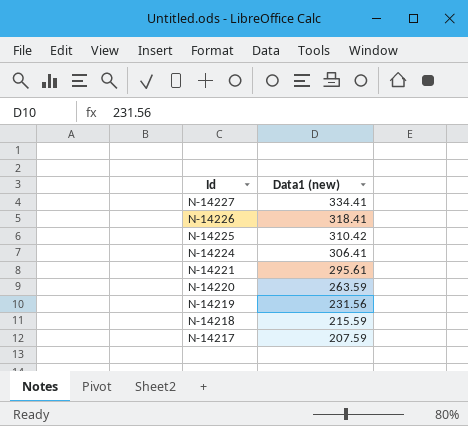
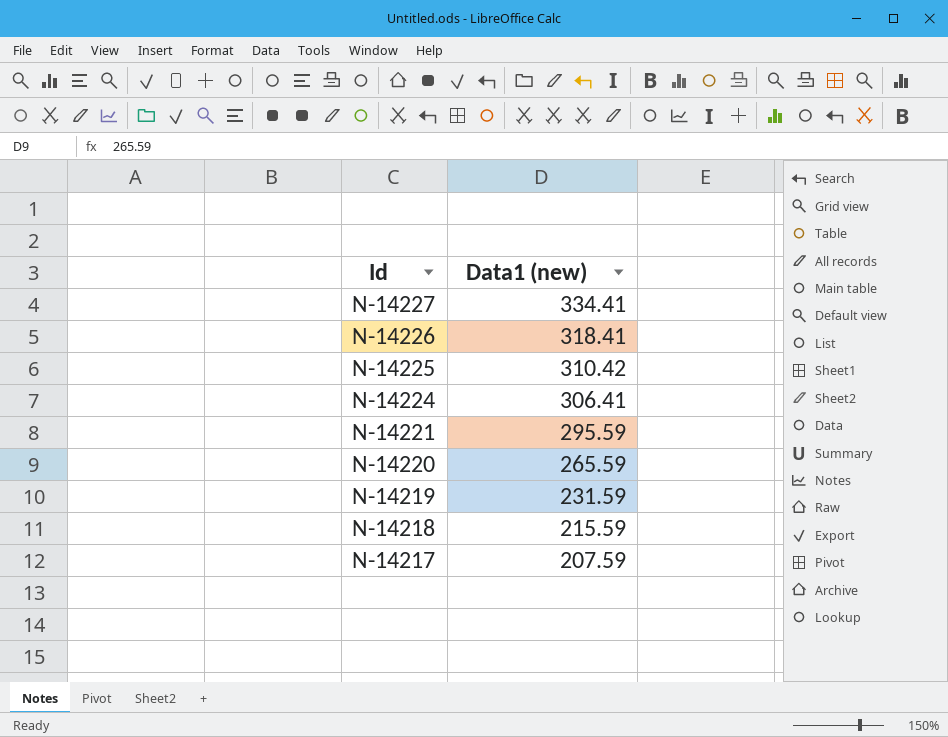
N-14221 | Data1 (new): 295.61 -> 295.59
N-14220 | Data1 (new): 263.59 -> 265.59
N-14219 | Data1 (new): 231.56 -> 231.59

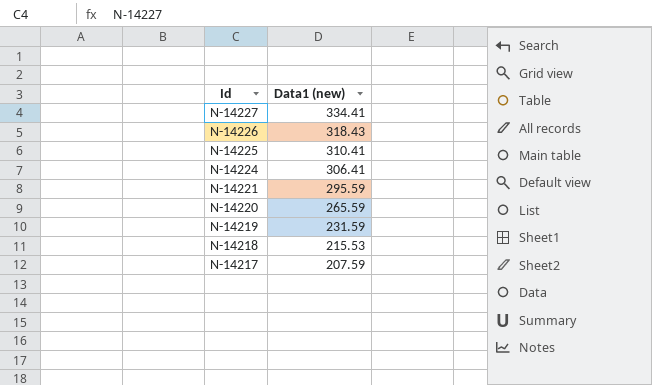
N-14226 | Data1 (new): 318.41 -> 318.43
N-14225 | Data1 (new): 310.42 -> 310.41
N-14218 | Data1 (new): 215.59 -> 215.53

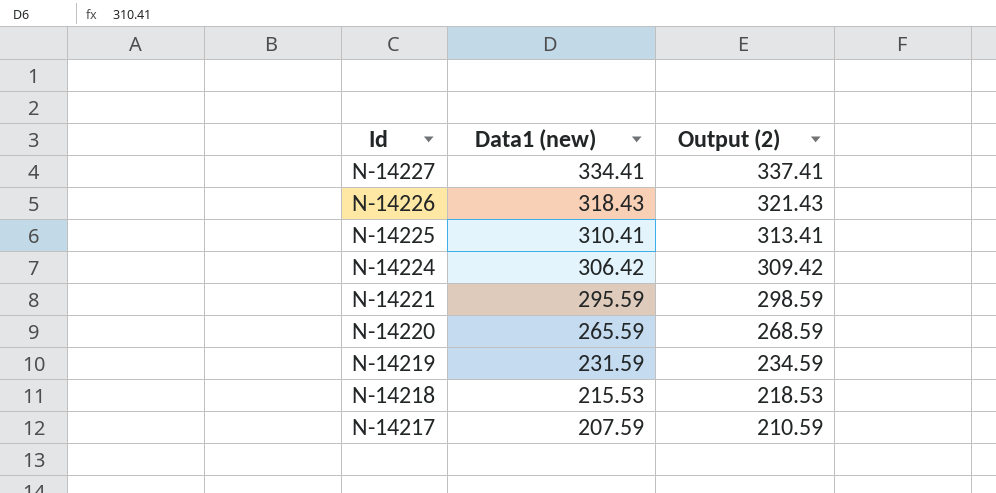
column Output (2) | formula: none -> [Data1 (new)] + 3
N-14224 | Data1 (new): 306.41 -> 306.42

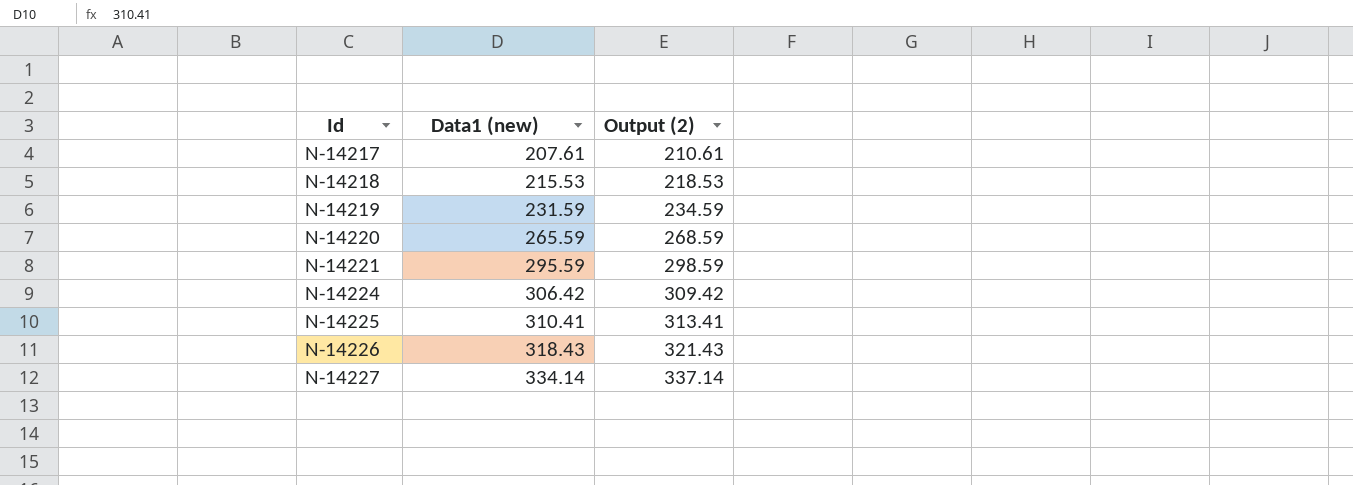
row order: Id descending -> Id ascending
N-14217 | Data1 (new): 207.59 -> 207.61
N-14217 | Output (2): 210.59 -> 210.61
N-14227 | Data1 (new): 334.41 -> 334.14
N-14227 | Output (2): 337.41 -> 337.14

